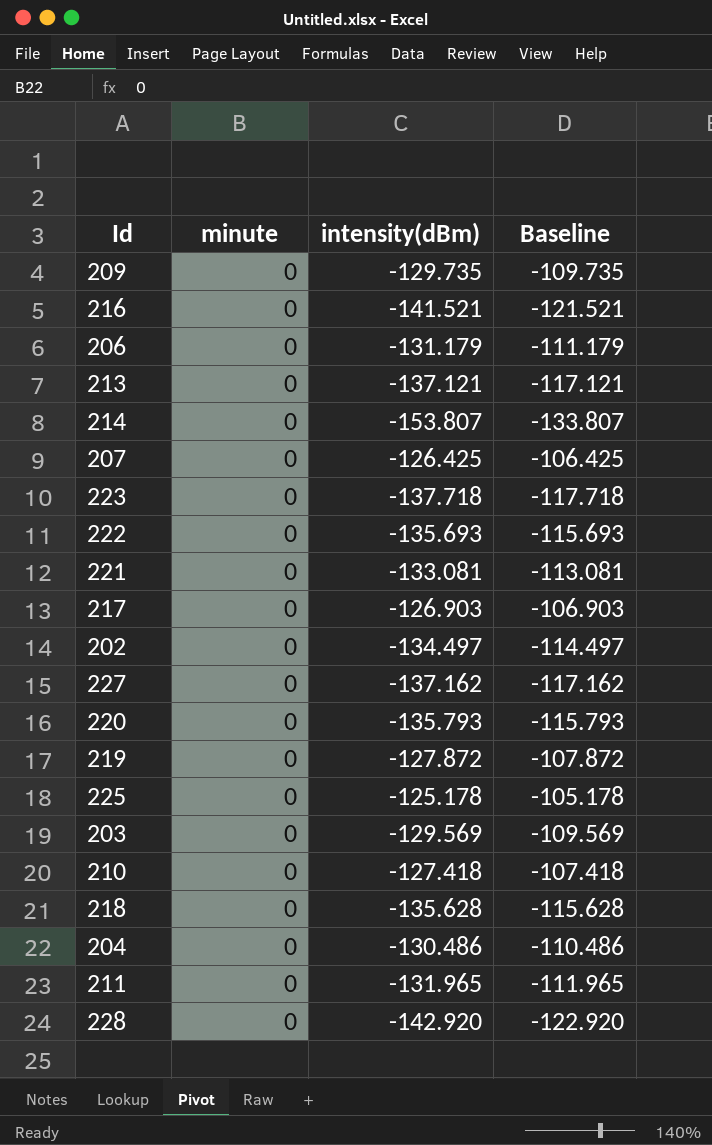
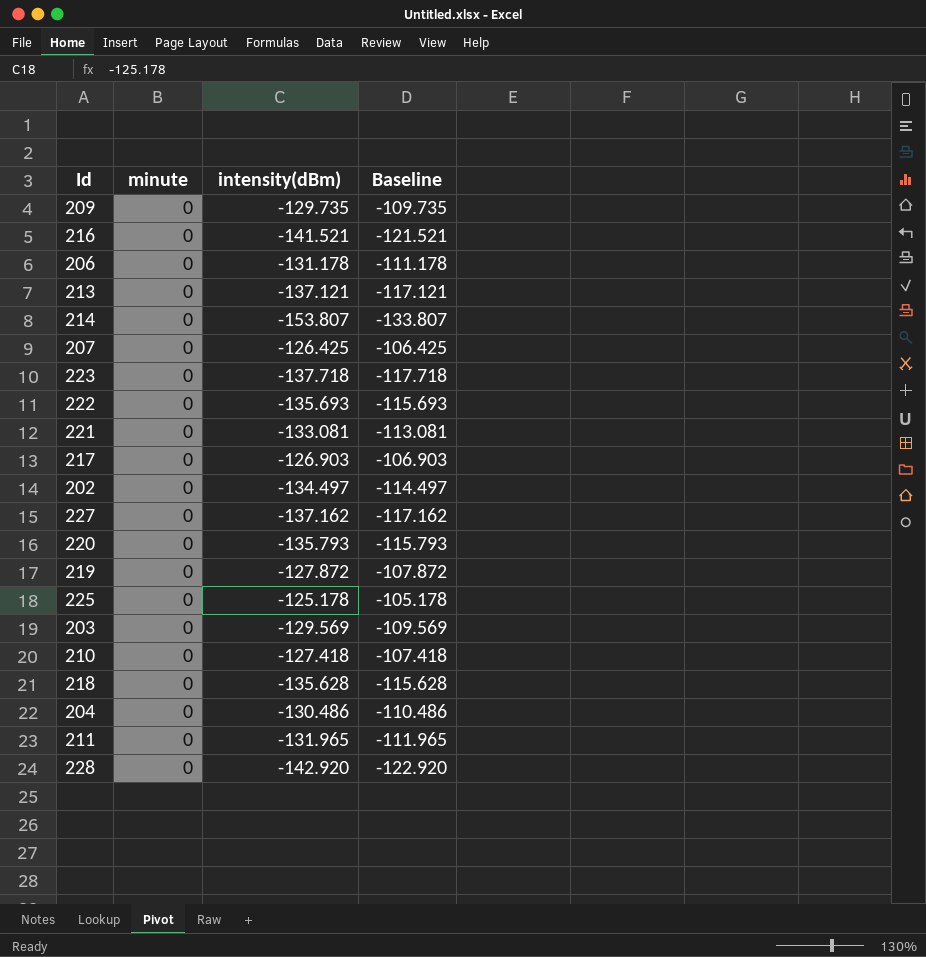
206 | intensity(dBm): -131.179 -> -131.178
206 | Baseline: -111.179 -> -111.178

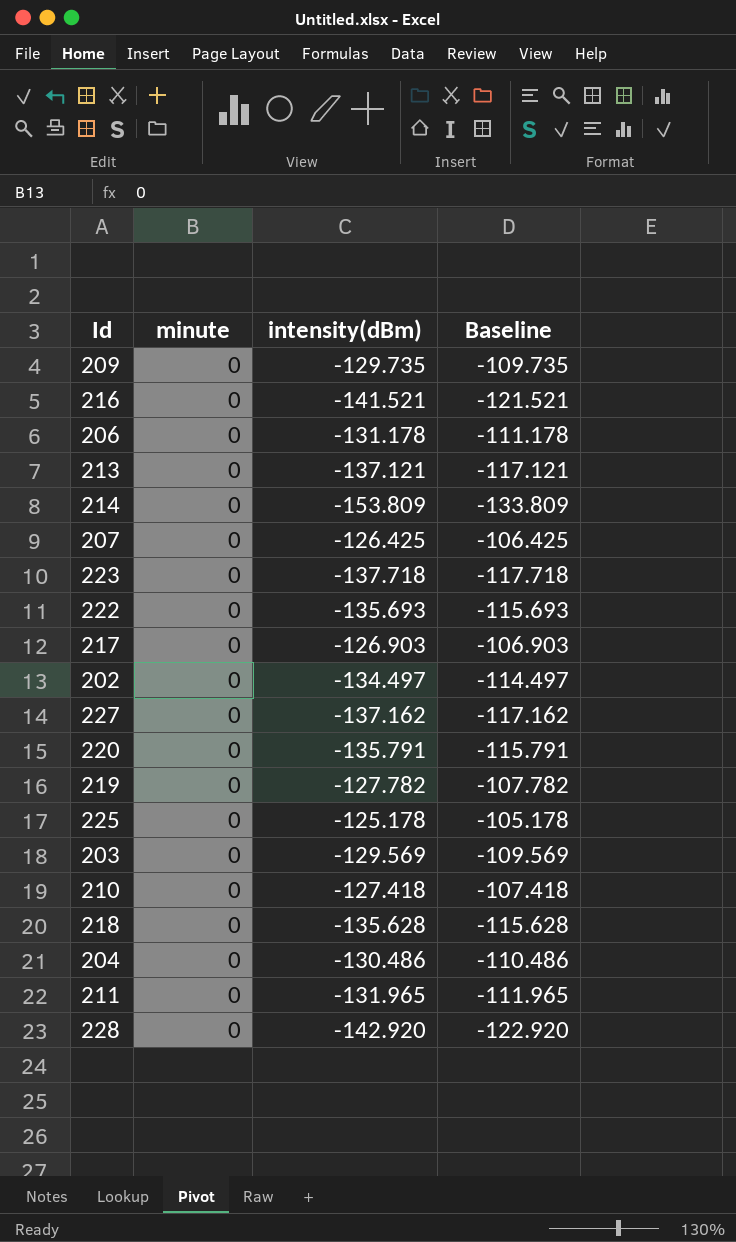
row 221: 0 | -133.081 | -113.081 -> none
214 | intensity(dBm): -153.807 -> -153.809
214 | Baseline: -133.807 -> -133.809
220 | intensity(dBm): -135.793 -> -135.791
220 | Baseline: -115.793 -> -115.791
219 | intensity(dBm): -127.872 -> -127.782
219 | Baseline: -107.872 -> -107.782

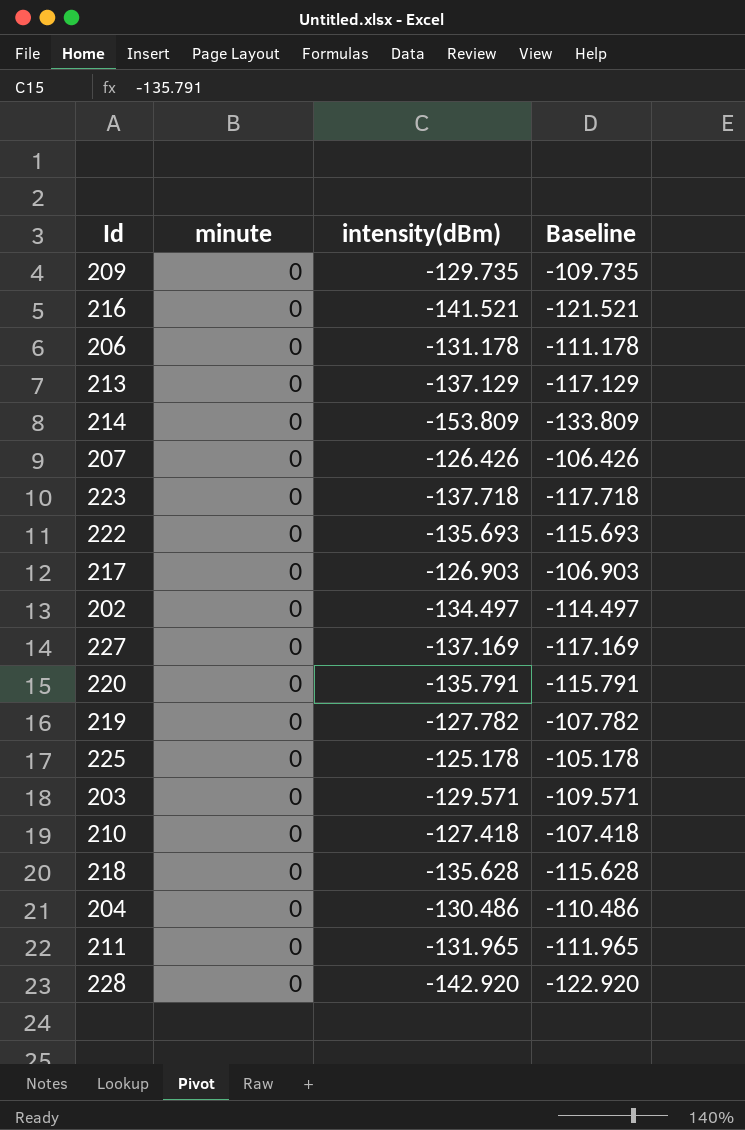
213 | intensity(dBm): -137.121 -> -137.129
213 | Baseline: -117.121 -> -117.129
207 | intensity(dBm): -126.425 -> -126.426
207 | Baseline: -106.425 -> -106.426
227 | intensity(dBm): -137.162 -> -137.169
227 | Baseline: -117.162 -> -117.169
203 | intensity(dBm): -129.569 -> -129.571
203 | Baseline: -109.569 -> -109.571

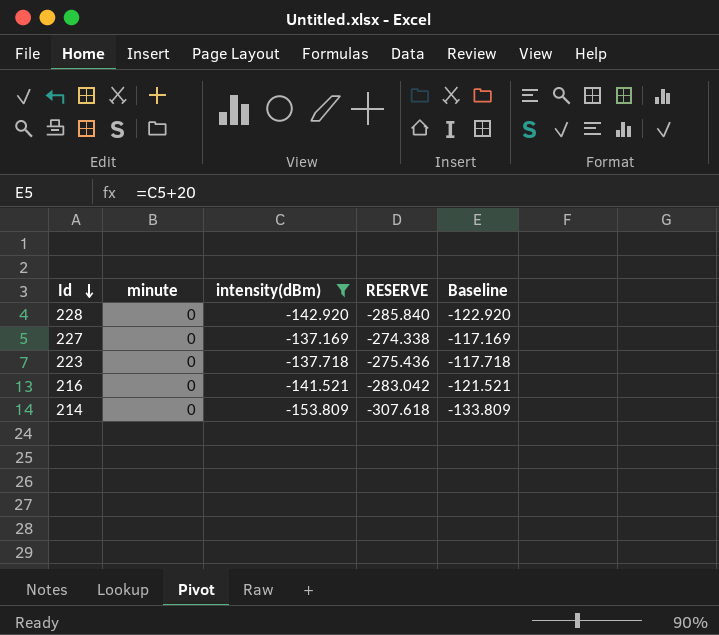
filter: none -> intensity(dBm) <= -137.169
row order: none -> Id descending
column RESERVE | formula: none -> [intensity(dBm)] * 2

